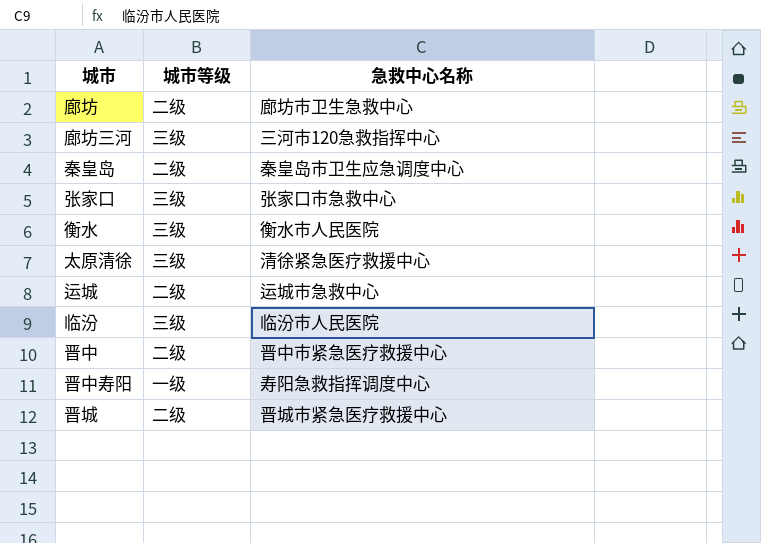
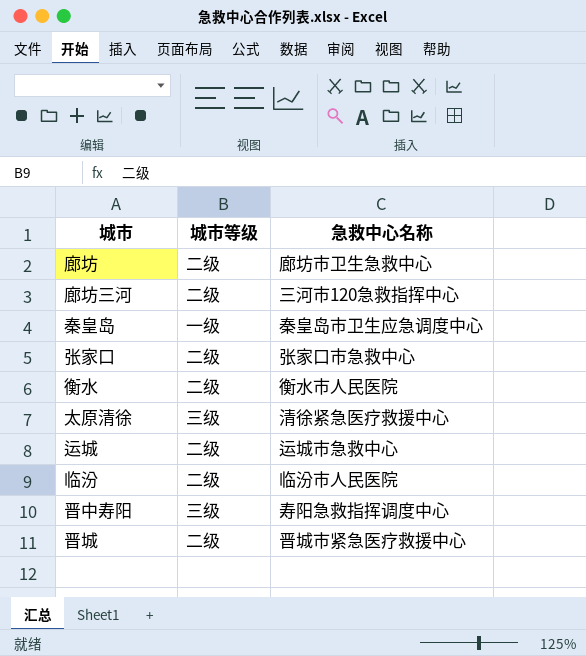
row 晋中: 二级 | 晋中市紧急医疗救援中心 -> none
廊坊三河 | 城市等级: 三级 -> 二级
秦皇岛 | 城市等级: 二级 -> 一级
张家口 | 城市等级: 三级 -> 二级
衡水 | 城市等级: 三级 -> 二级
临汾 | 城市等级: 三级 -> 二级
晋中寿阳 | 城市等级: 一级 -> 三级

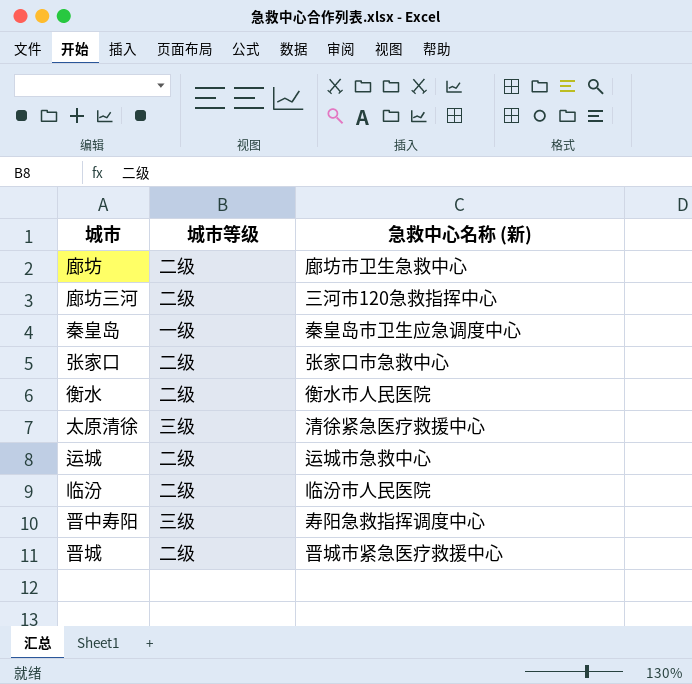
column name: 急救中心名称 -> 急救中心名称 (新)

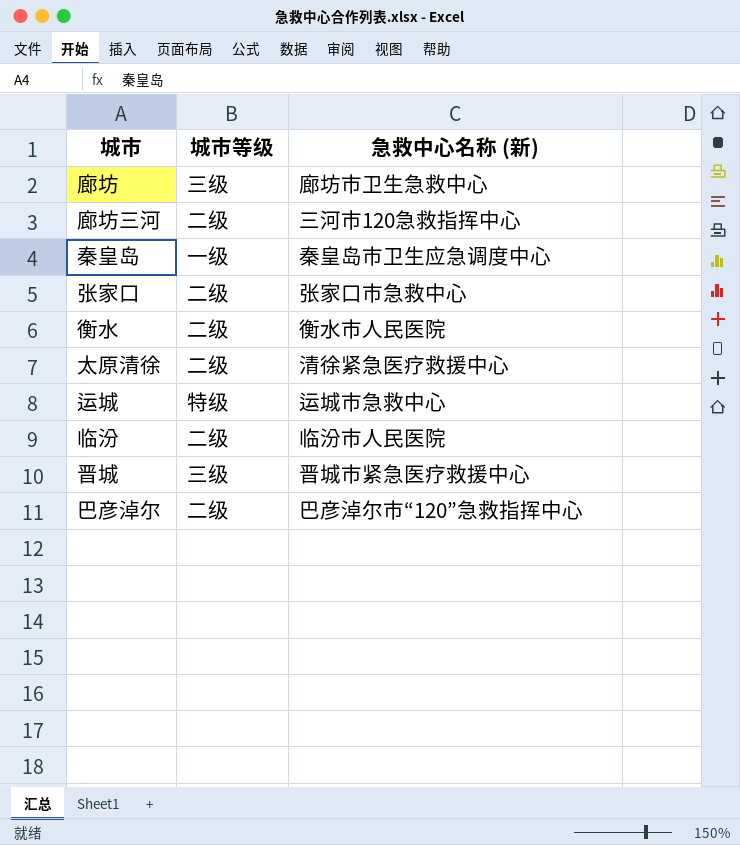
row 晋中寿阳: 三级 | 寿阳急救指挥调度中心 -> none
廊坊 | 城市等级: 二级 -> 三级
太原清徐 | 城市等级: 三级 -> 二级
运城 | 城市等级: 二级 -> 特级
晋城 | 城市等级: 二级 -> 三级
row 巴彦淖尔: none -> 二级 | 巴彦淖尔市“120”急救指挥中心

